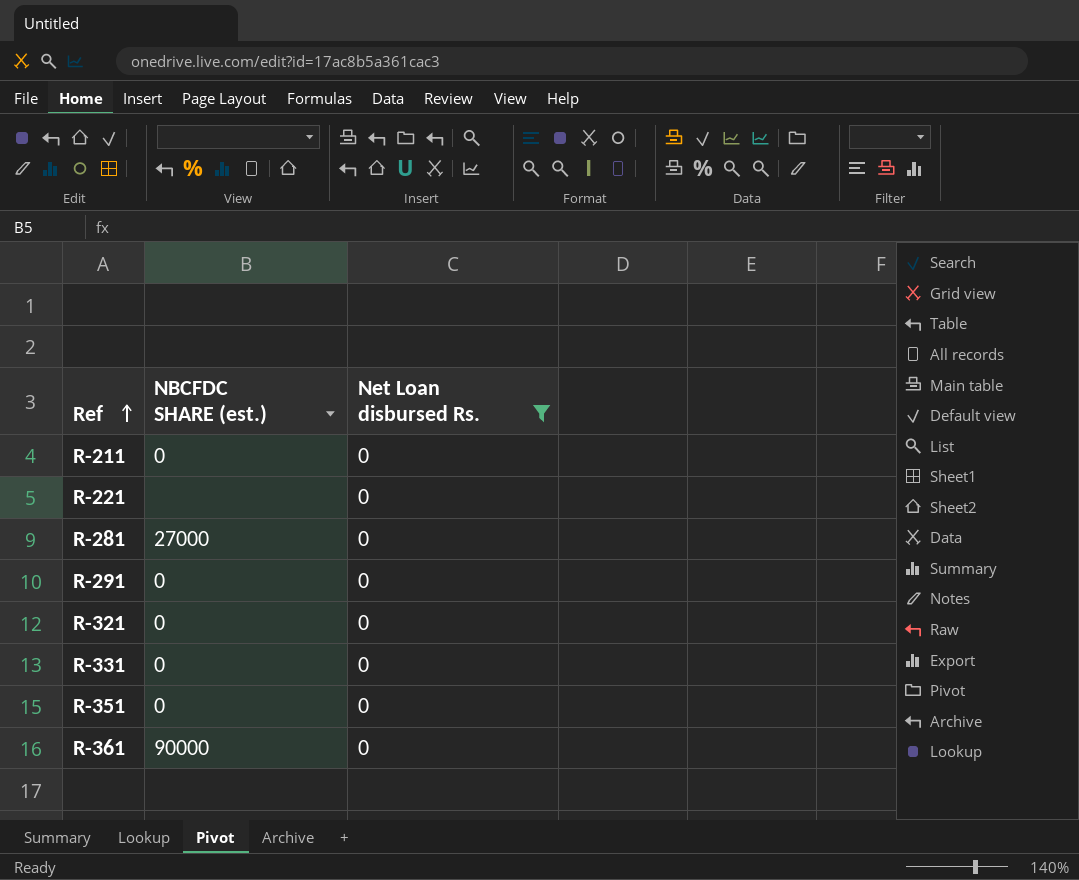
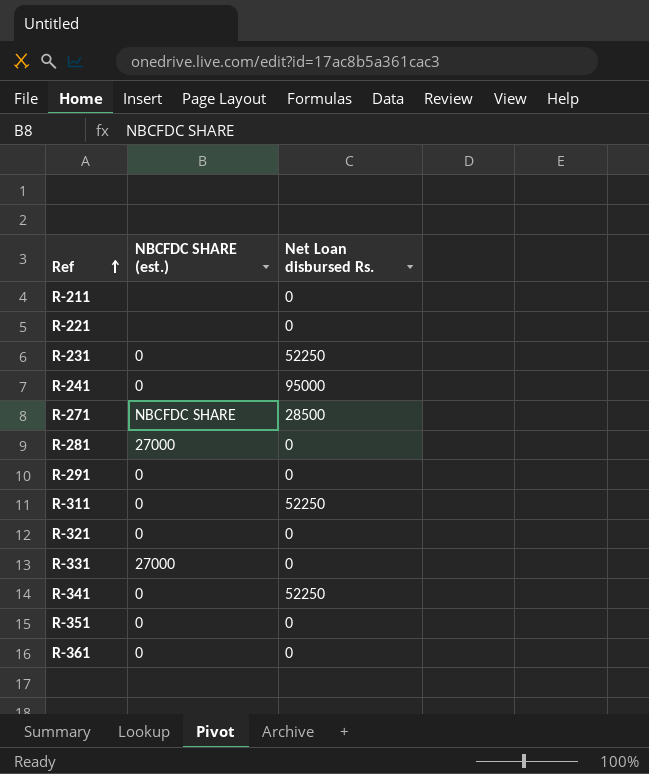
filter: Net Loan disbursed Rs. = 0 -> none
R-211 | NBCFDC SHARE (est.): 0 -> none
R-331 | NBCFDC SHARE (est.): 0 -> 27000
R-361 | NBCFDC SHARE (est.): 90000 -> 0

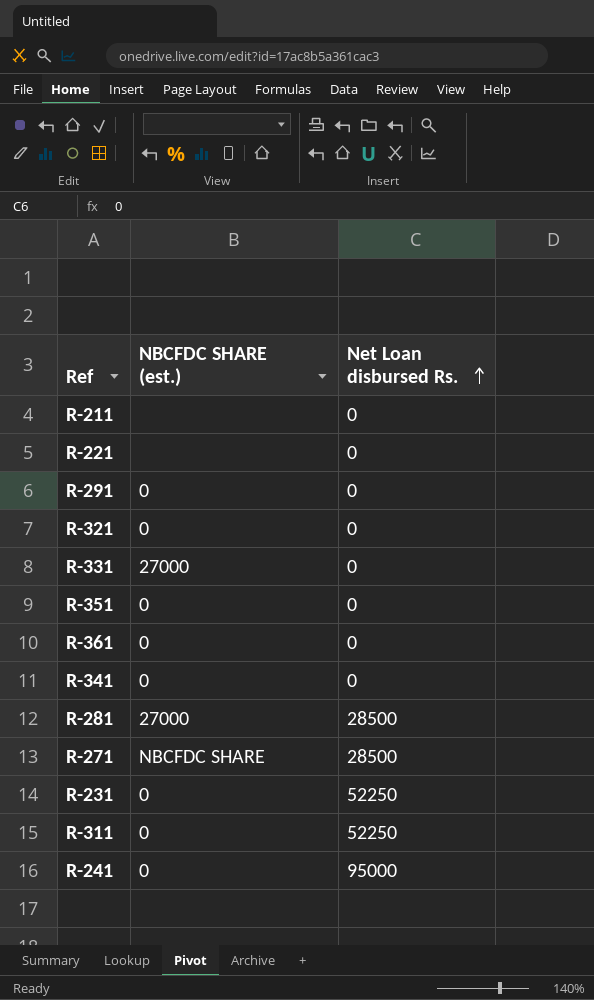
row order: Ref ascending -> Net Loan disbursed Rs. ascending
R-341 | Net Loan disbursed Rs.: 52250 -> 0
R-281 | Net Loan disbursed Rs.: 0 -> 28500

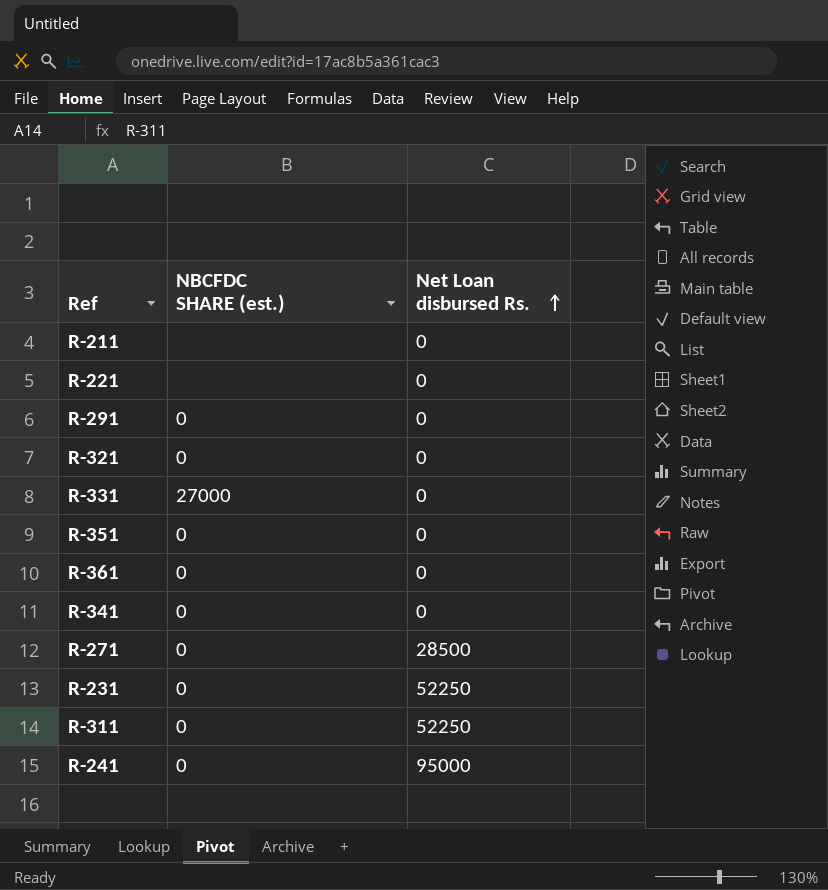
row R-281: 27000 | 28500 -> none
R-271 | NBCFDC SHARE (est.): NBCFDC SHARE -> 0

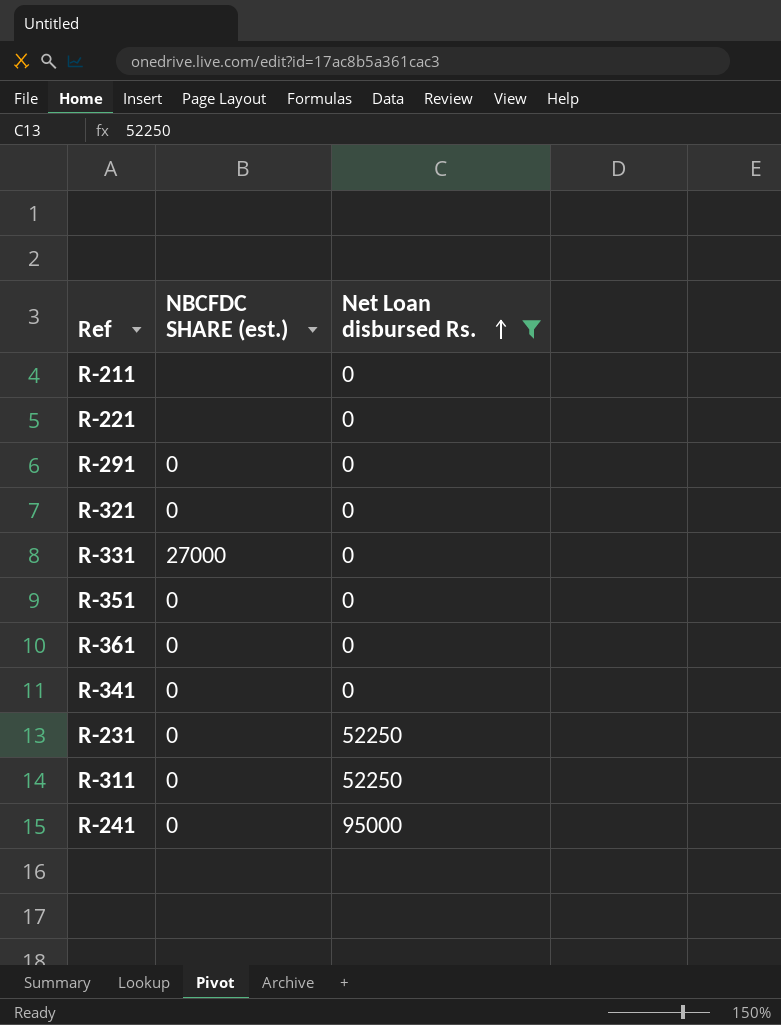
filter: none -> Net Loan disbursed Rs. != 28500

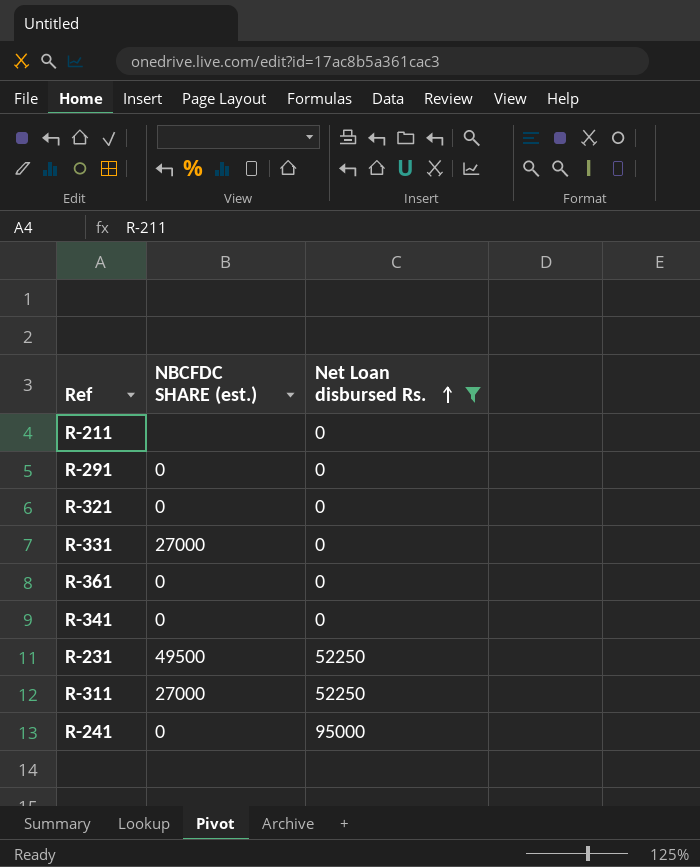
row R-221: none | 0 -> none
row R-351: 0 | 0 -> none
R-231 | NBCFDC SHARE (est.): 0 -> 49500
R-311 | NBCFDC SHARE (est.): 0 -> 27000

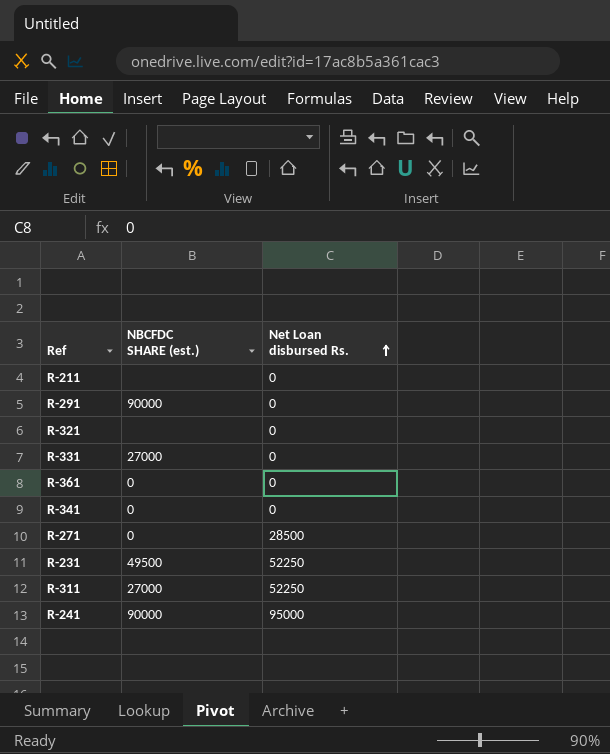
filter: Net Loan disbursed Rs. != 28500 -> none
R-291 | NBCFDC SHARE (est.): 0 -> 90000
R-321 | NBCFDC SHARE (est.): 0 -> none
R-241 | NBCFDC SHARE (est.): 0 -> 90000

